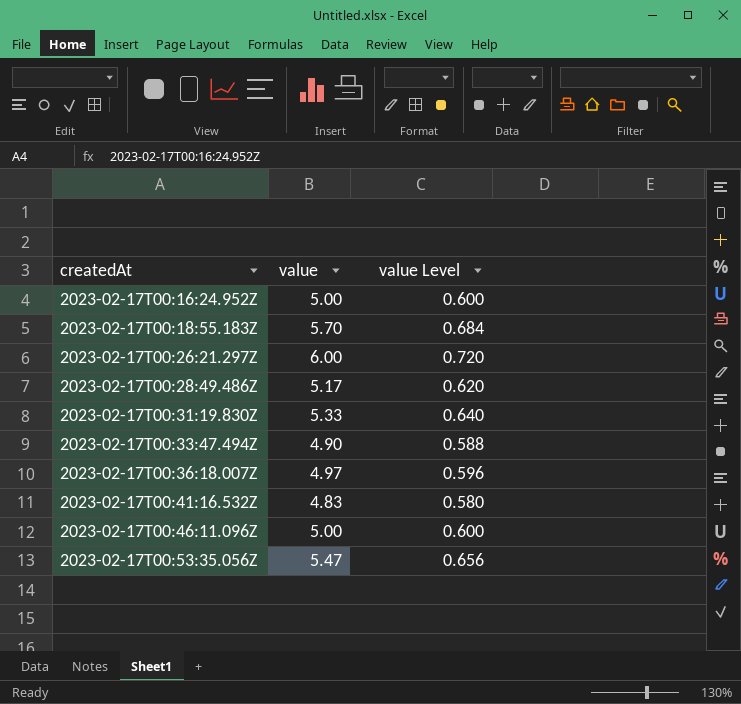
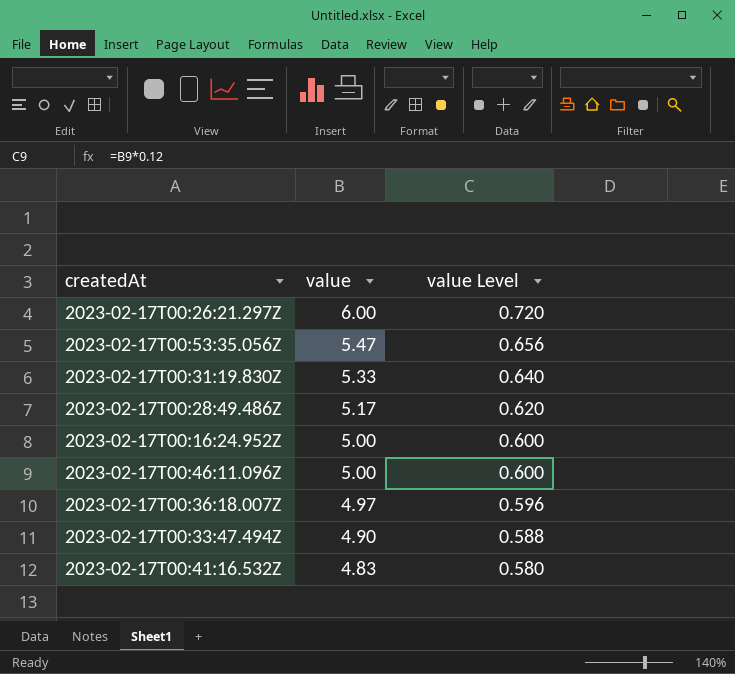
row order: createdAt ascending -> value descending
row 2023-02-17T00:18:55.183Z: 5.70 | 0.684 -> none

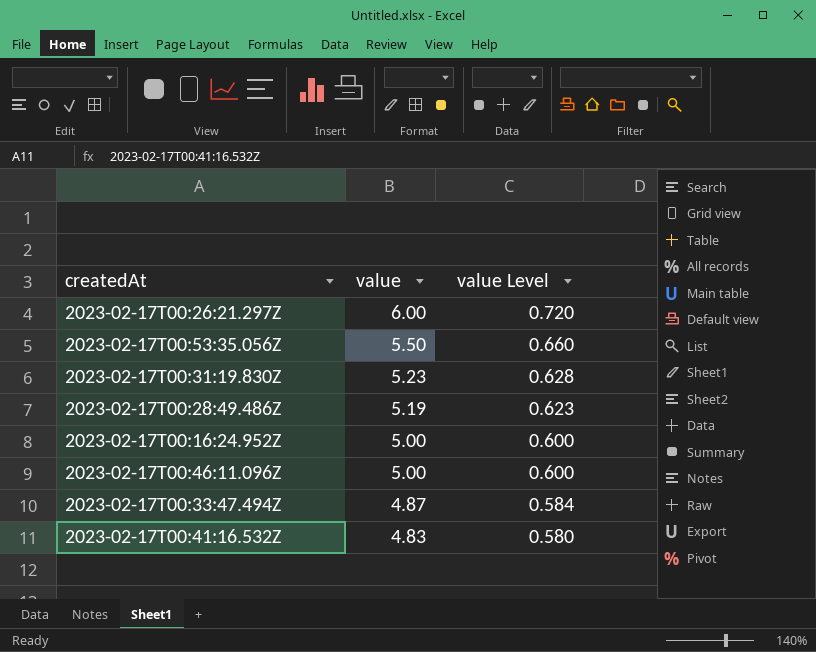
row 2023-02-17T00:36:18.007Z: 4.97 | 0.596 -> none
2023-02-17T00:53:35.056Z | value: 5.47 -> 5.50
2023-02-17T00:53:35.056Z | value Level: 0.656 -> 0.660
2023-02-17T00:31:19.830Z | value: 5.33 -> 5.23
2023-02-17T00:31:19.830Z | value Level: 0.640 -> 0.628
2023-02-17T00:28:49.486Z | value: 5.17 -> 5.19
2023-02-17T00:28:49.486Z | value Level: 0.620 -> 0.623
2023-02-17T00:33:47.494Z | value: 4.90 -> 4.87
2023-02-17T00:33:47.494Z | value Level: 0.588 -> 0.584

